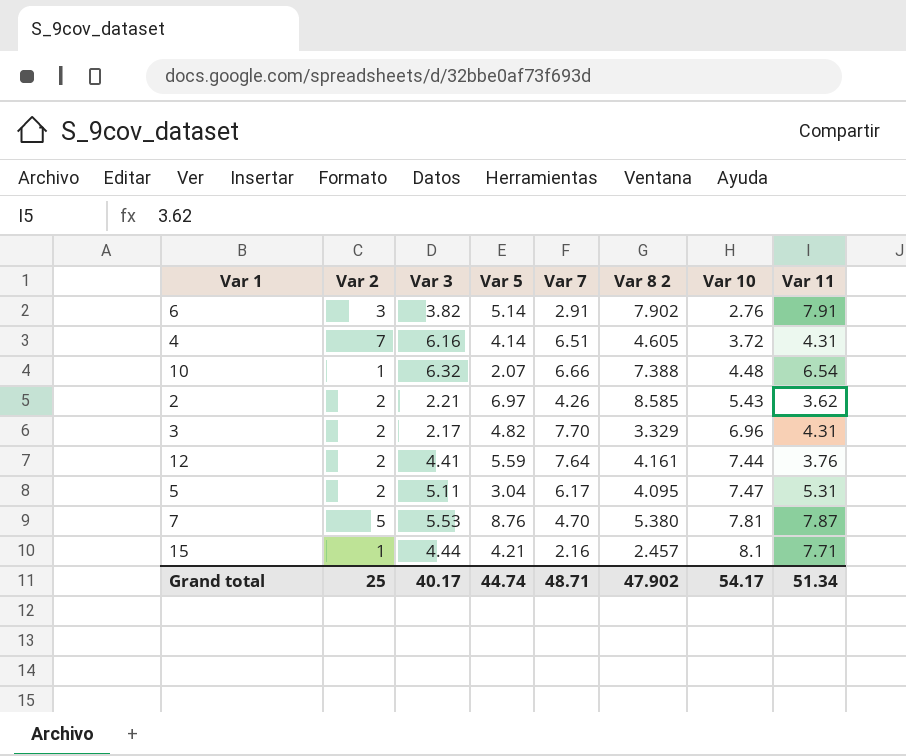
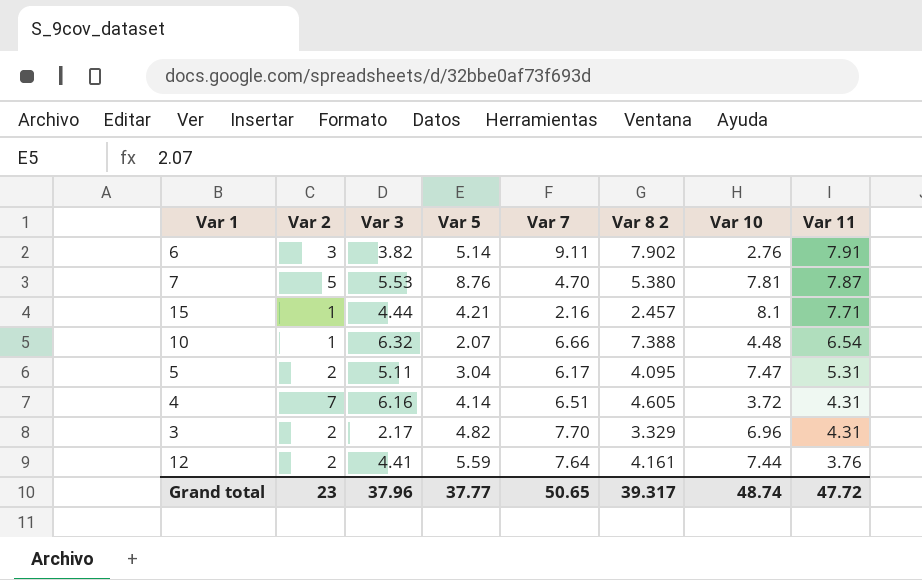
row order: Var 10 ascending -> Var 11 descending
row 2: 2 | 2.21 | 6.97 | 4.26 | 8.585 | 5.43 | 3.62 -> none
6 | Var 7: 2.91 -> 9.11
Grand total | Var 2: 25 -> 23
Grand total | Var 3: 40.17 -> 37.96
Grand total | Var 5: 44.74 -> 37.77
Grand total | Var 7: 48.71 -> 50.65
Grand total | Var 8 2: 47.902 -> 39.317
Grand total | Var 10: 54.17 -> 48.74
Grand total | Var 11: 51.34 -> 47.72

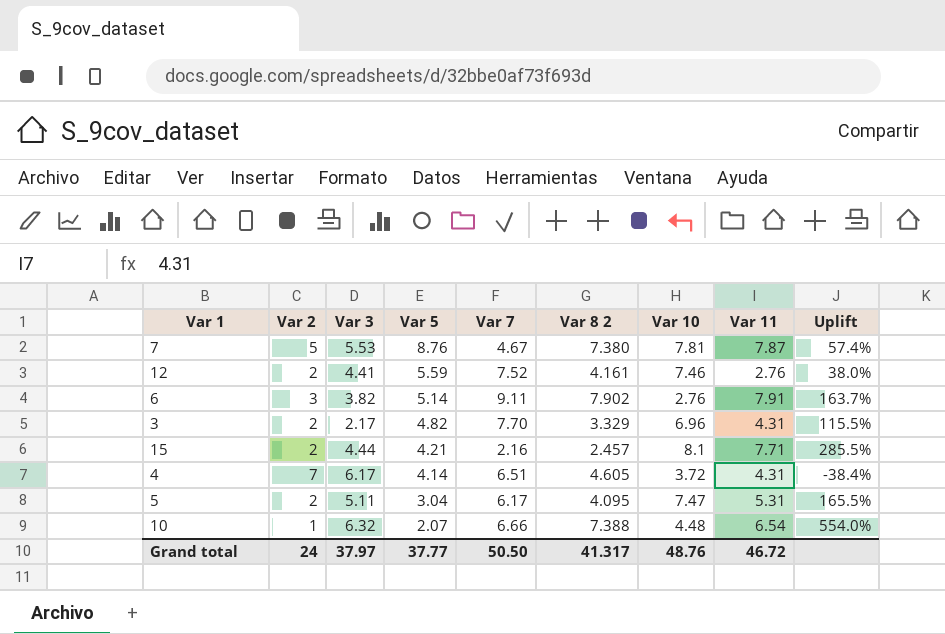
row order: Var 11 descending -> Var 5 descending
column Uplift | formula: none -> ([Var 11] - [Var 2]) / [Var 2]
7 | Var 7: 4.70 -> 4.67
7 | Var 8 2: 5.380 -> 7.380
12 | Var 7: 7.64 -> 7.52
12 | Var 10: 7.44 -> 7.46
12 | Var 11: 3.76 -> 2.76
15 | Var 2: 1 -> 2
4 | Var 3: 6.16 -> 6.17
Grand total | Var 2: 23 -> 24
Grand total | Var 3: 37.96 -> 37.97
Grand total | Var 7: 50.65 -> 50.50
Grand total | Var 8 2: 39.317 -> 41.317
Grand total | Var 10: 48.74 -> 48.76
Grand total | Var 11: 47.72 -> 46.72

